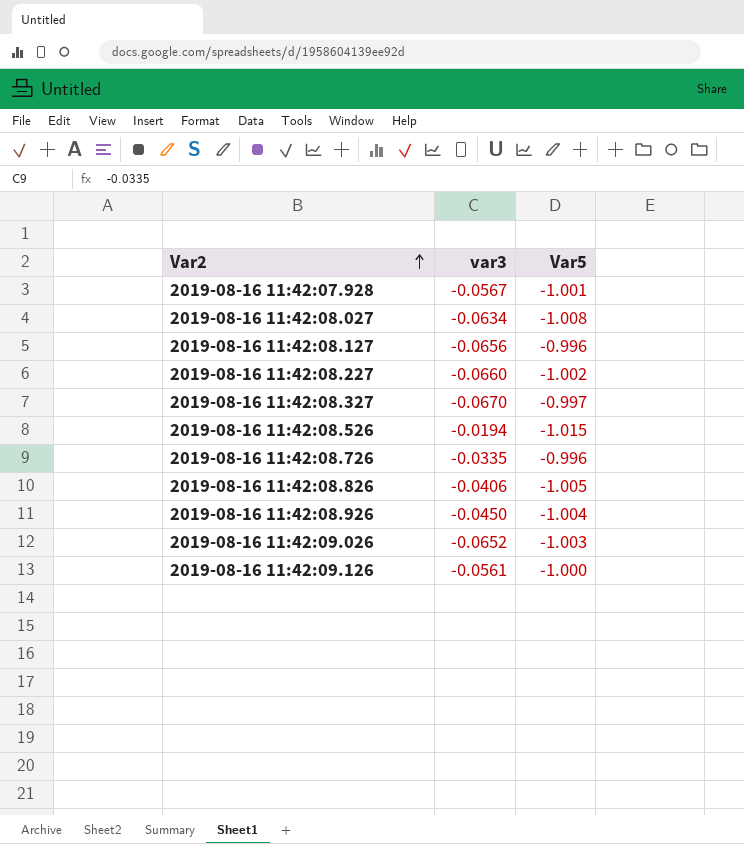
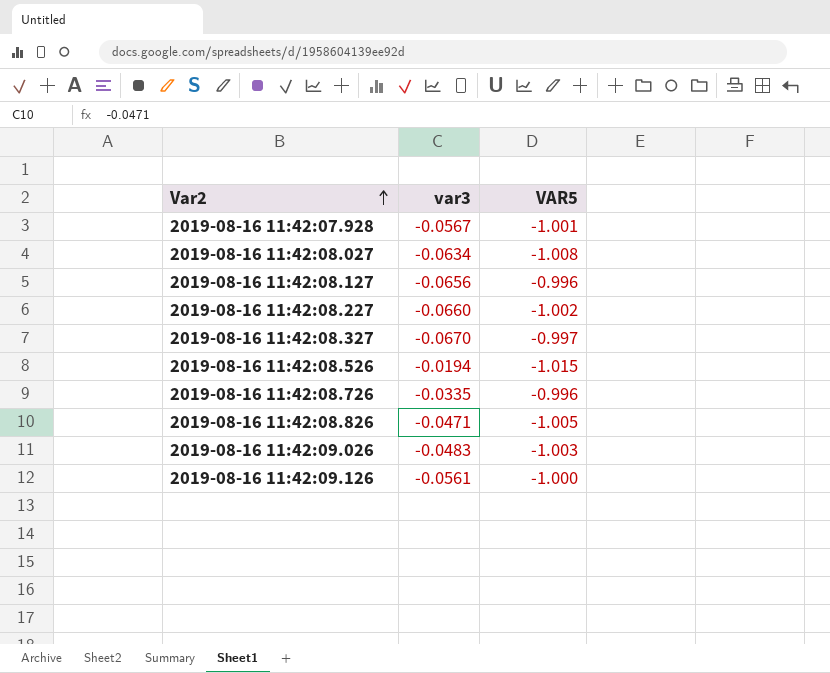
column name: Var5 -> VAR5
row 2019-08-16 11:42:08.926: -0.0450 | -1.004 -> none
2019-08-16 11:42:08.826 | var3: -0.0406 -> -0.0471
2019-08-16 11:42:09.026 | var3: -0.0652 -> -0.0483

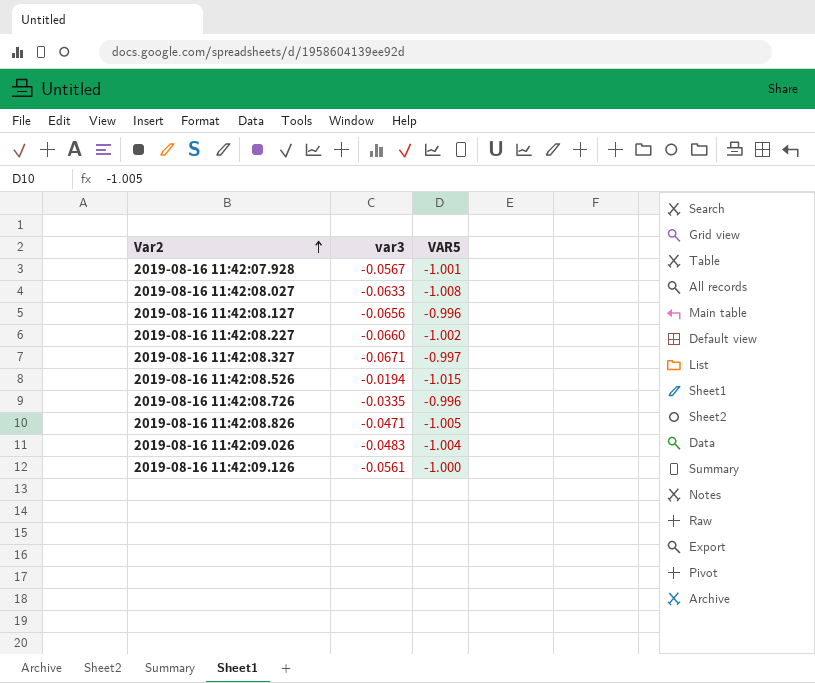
2019-08-16 11:42:08.027 | var3: -0.0634 -> -0.0633
2019-08-16 11:42:08.327 | var3: -0.0670 -> -0.0671
2019-08-16 11:42:09.026 | VAR5: -1.003 -> -1.004

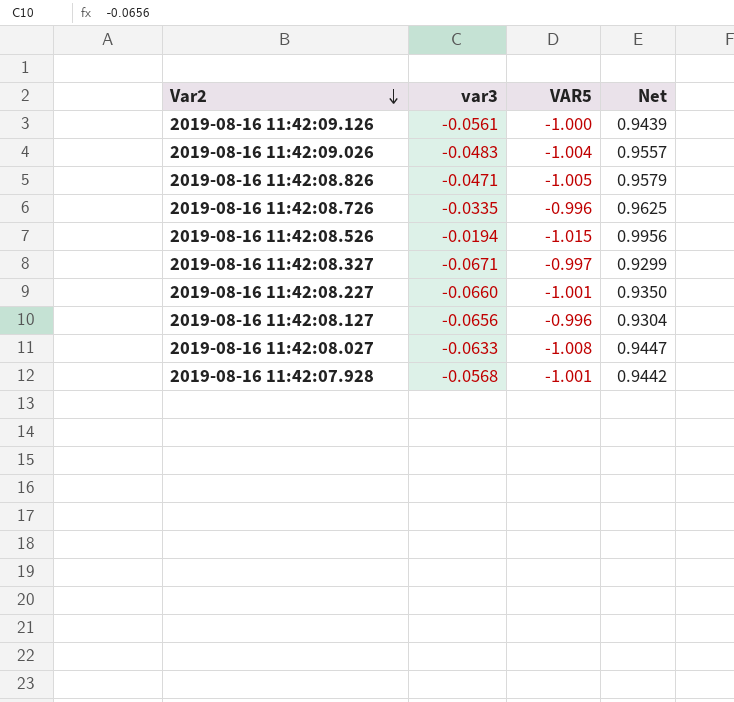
row order: Var2 ascending -> Var2 descending
column Net | formula: none -> [var3] - [VAR5]
2019-08-16 11:42:08.227 | VAR5: -1.002 -> -1.001
2019-08-16 11:42:07.928 | var3: -0.0567 -> -0.0568

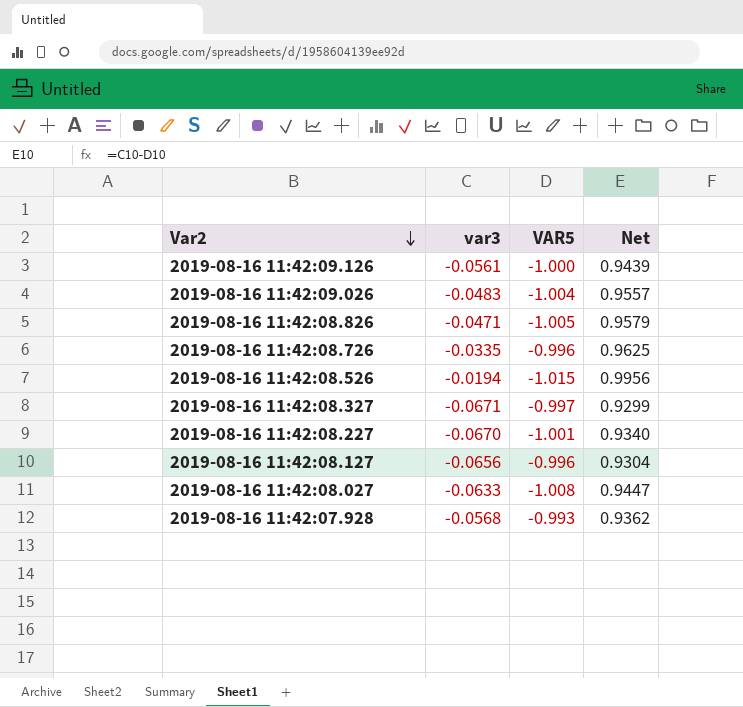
2019-08-16 11:42:08.227 | var3: -0.0660 -> -0.0670
2019-08-16 11:42:08.227 | Net: 0.9350 -> 0.9340
2019-08-16 11:42:07.928 | VAR5: -1.001 -> -0.993
2019-08-16 11:42:07.928 | Net: 0.9442 -> 0.9362

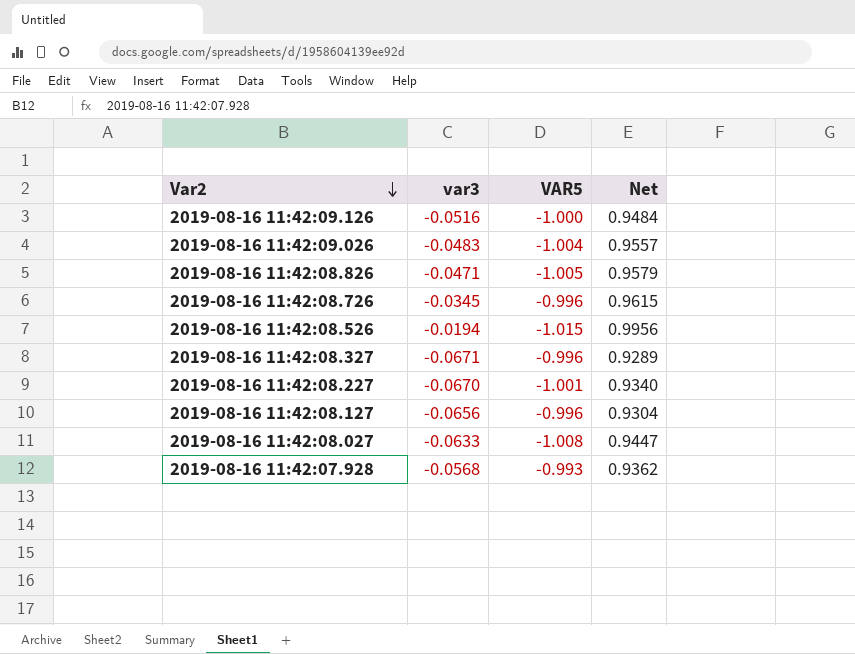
2019-08-16 11:42:09.126 | var3: -0.0561 -> -0.0516
2019-08-16 11:42:09.126 | Net: 0.9439 -> 0.9484
2019-08-16 11:42:08.726 | var3: -0.0335 -> -0.0345
2019-08-16 11:42:08.726 | Net: 0.9625 -> 0.9615
2019-08-16 11:42:08.327 | VAR5: -0.997 -> -0.996
2019-08-16 11:42:08.327 | Net: 0.9299 -> 0.9289

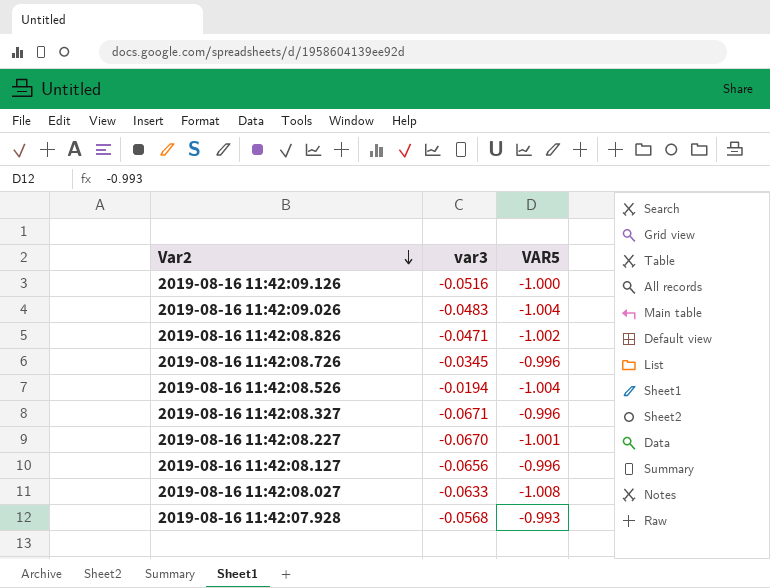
column Net | formula: [var3] - [VAR5] -> none
2019-08-16 11:42:08.826 | VAR5: -1.005 -> -1.002
2019-08-16 11:42:08.526 | VAR5: -1.015 -> -1.004

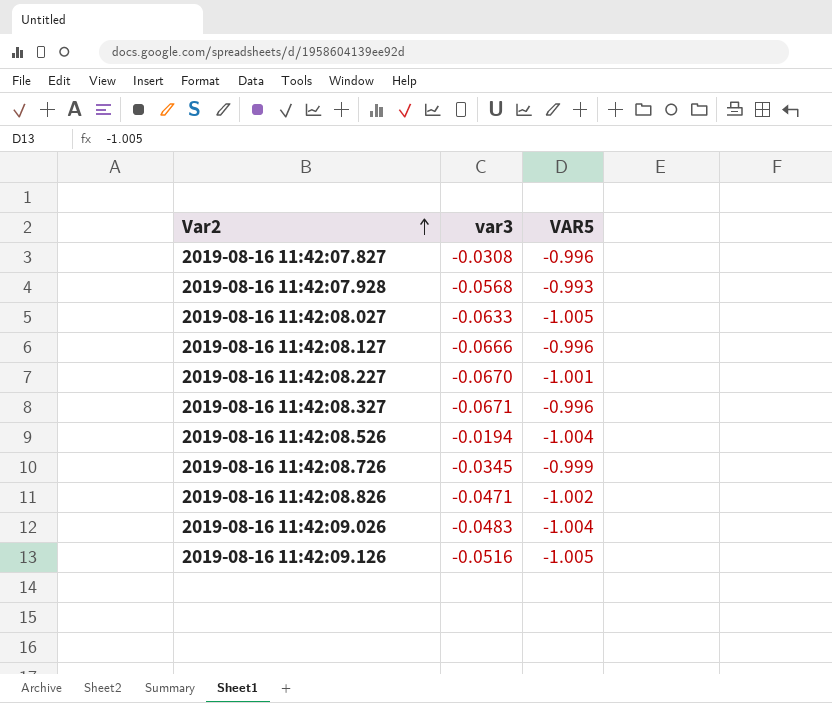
row order: Var2 descending -> Var2 ascending
row 2019-08-16 11:42:07.827: none -> -0.0308 | -0.996
2019-08-16 11:42:08.027 | VAR5: -1.008 -> -1.005
2019-08-16 11:42:08.127 | var3: -0.0656 -> -0.0666
2019-08-16 11:42:08.726 | VAR5: -0.996 -> -0.999
2019-08-16 11:42:09.126 | VAR5: -1.000 -> -1.005

